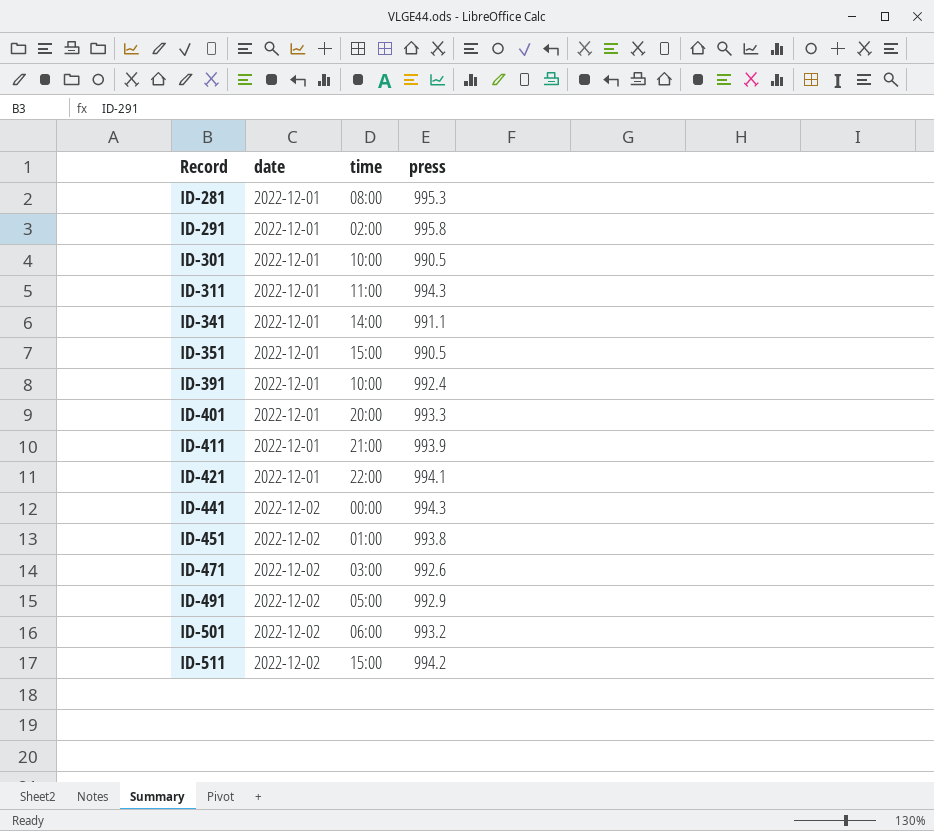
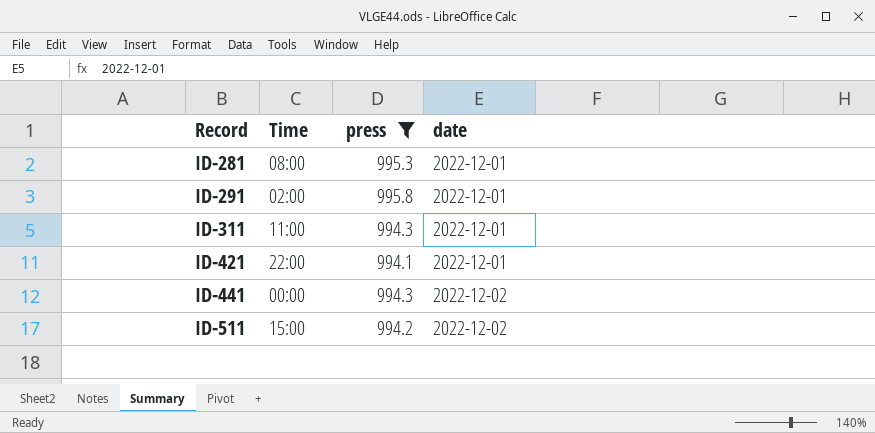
filter: none -> press >= 994.1
column name: time -> Time
column date | position: 2 -> 4

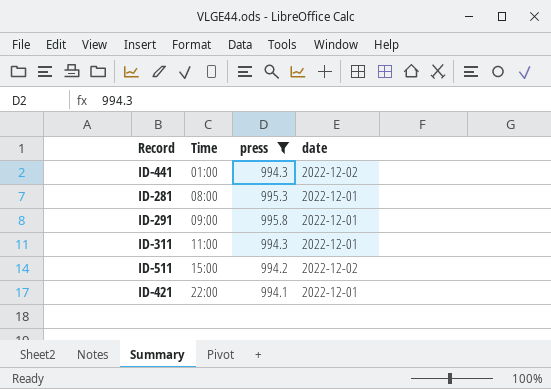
row order: Record ascending -> Time ascending
ID-441 | Time: 00:00 -> 01:00
ID-291 | Time: 02:00 -> 09:00

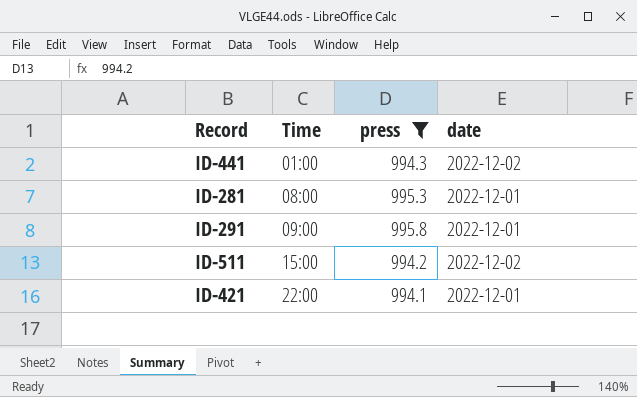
row ID-311: 11:00 | 994.3 | 2022-12-01 -> none

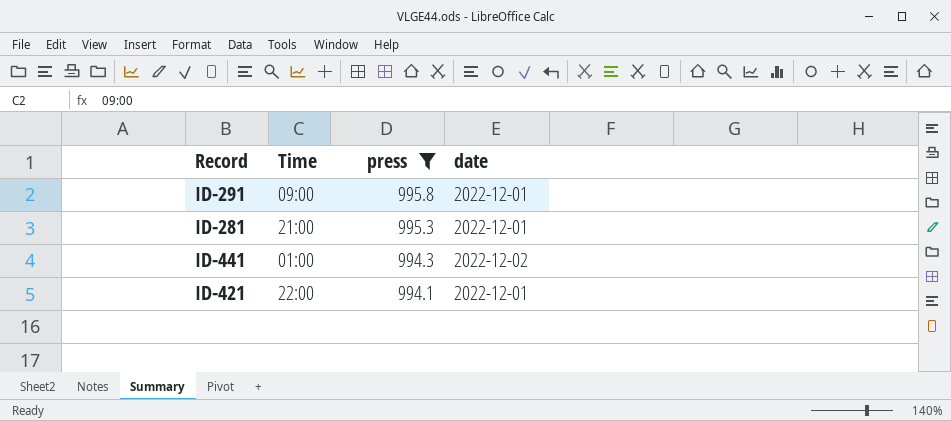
row order: Time ascending -> press descending
row ID-511: 15:00 | 994.2 | 2022-12-02 -> none
ID-281 | Time: 08:00 -> 21:00

